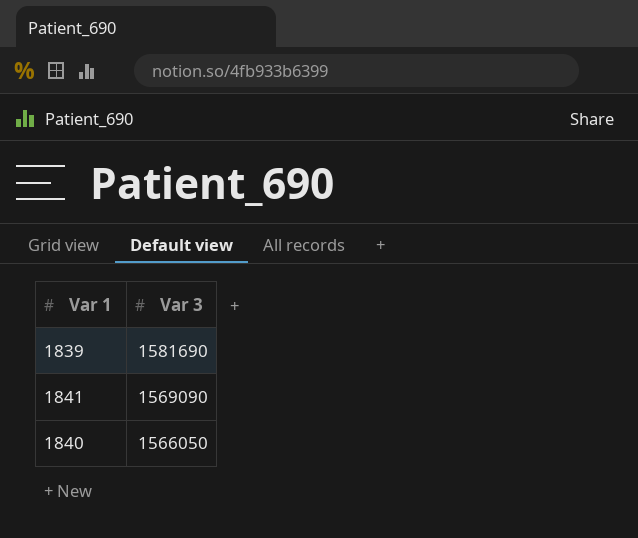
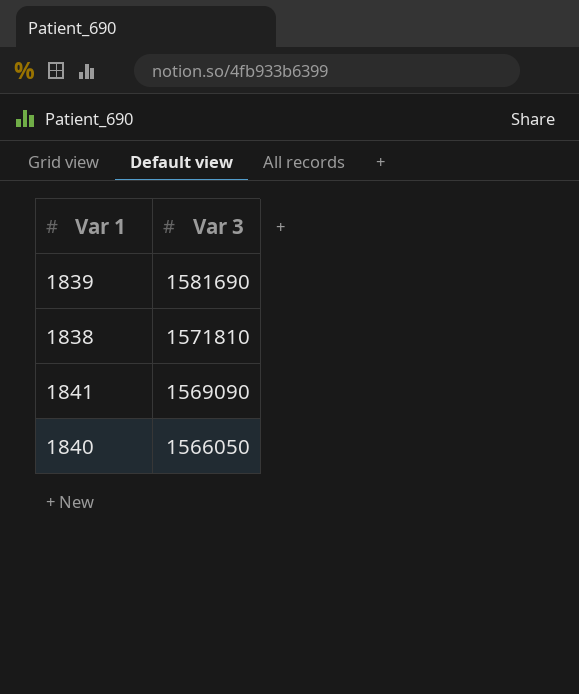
row 1838: none -> 1571810

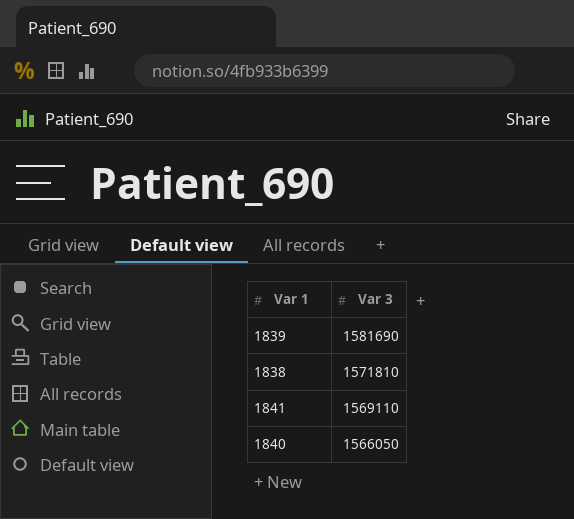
1841 | Var 3: 1569090 -> 1569110

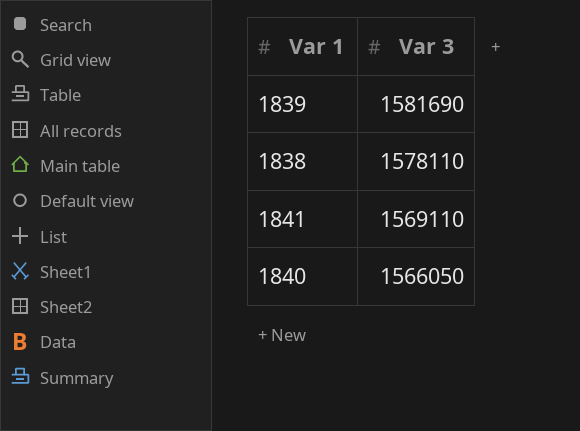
1838 | Var 3: 1571810 -> 1578110

